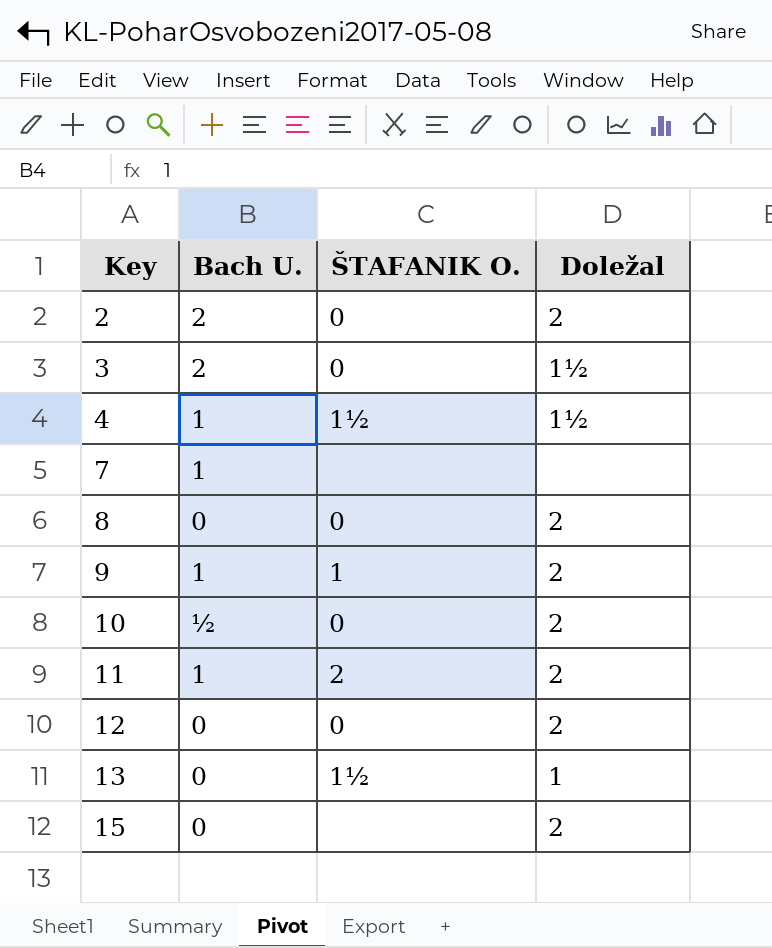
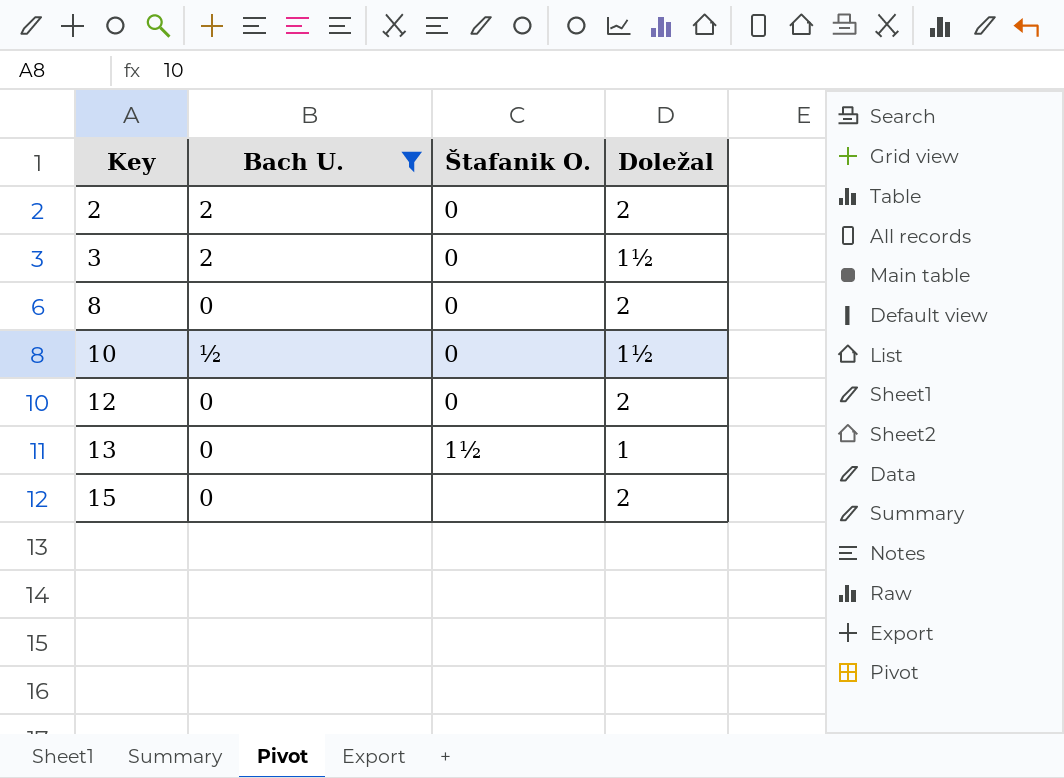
filter: none -> Bach U. != 1
column name: ŠTAFANIK O. -> Štafanik O.
10 | Doležal: 2 -> 1½

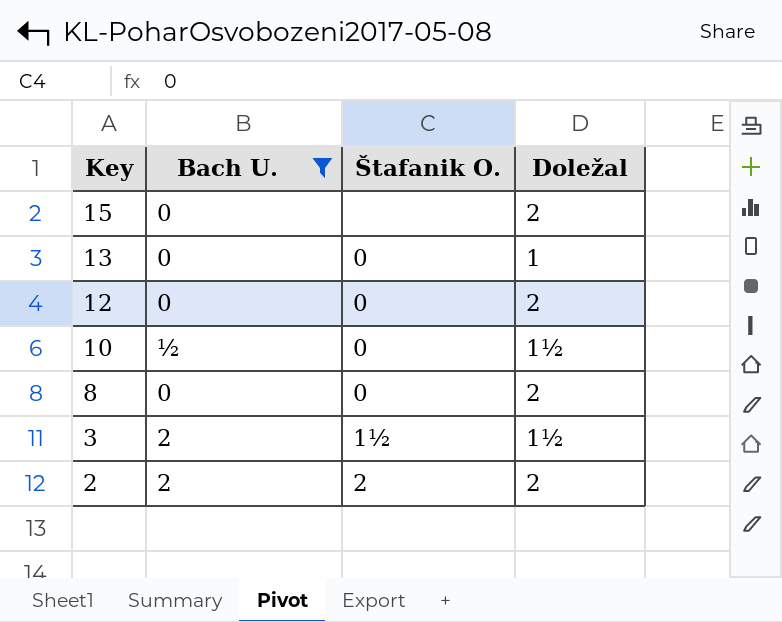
row order: Key ascending -> Key descending
13 | Štafanik O.: 1½ -> 0
3 | Štafanik O.: 0 -> 1½
2 | Štafanik O.: 0 -> 2

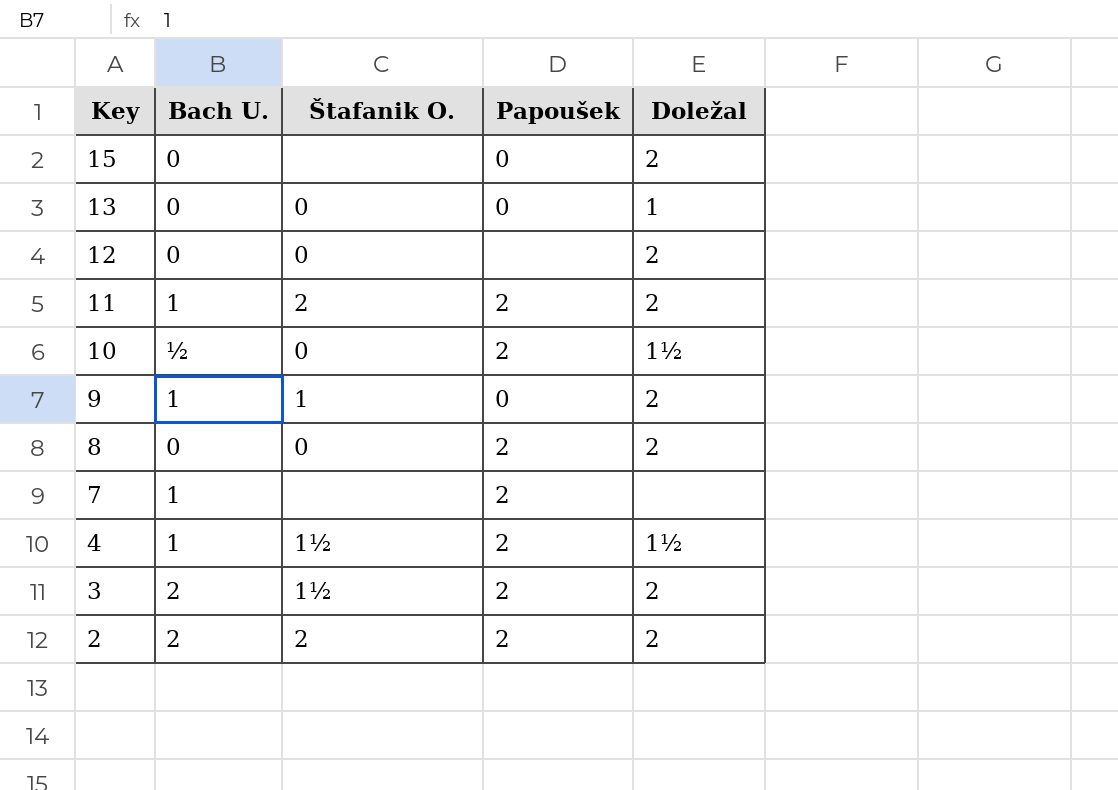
filter: Bach U. != 1 -> none
column Papoušek | position: none -> 4
3 | Doležal: 1½ -> 2

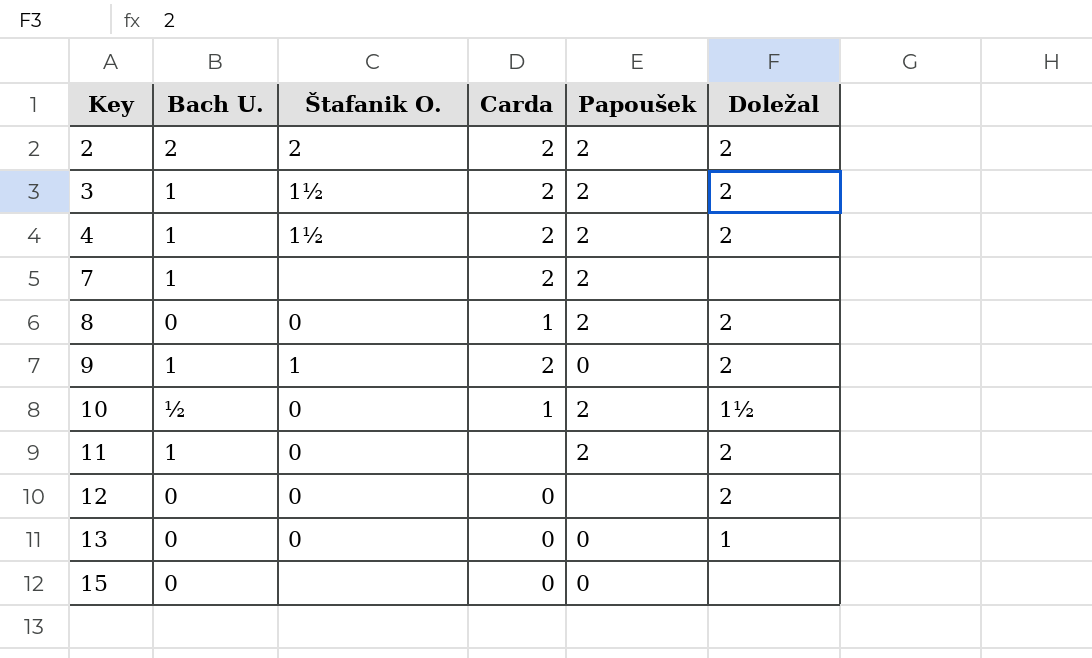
row order: Key descending -> Key ascending
column Carda | position: none -> 4
3 | Bach U.: 2 -> 1
4 | Doležal: 1½ -> 2
11 | Štafanik O.: 2 -> 0
15 | Doležal: 2 -> none

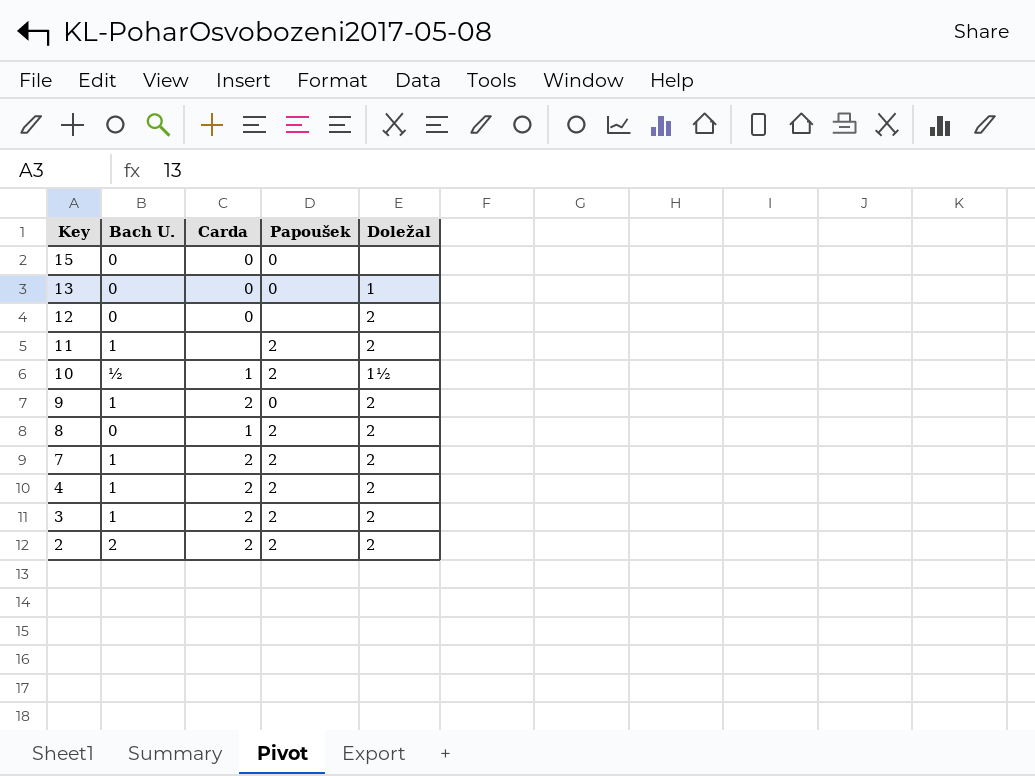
row order: Key ascending -> Key descending
column Štafanik O. | position: 3 -> none
7 | Doležal: none -> 2

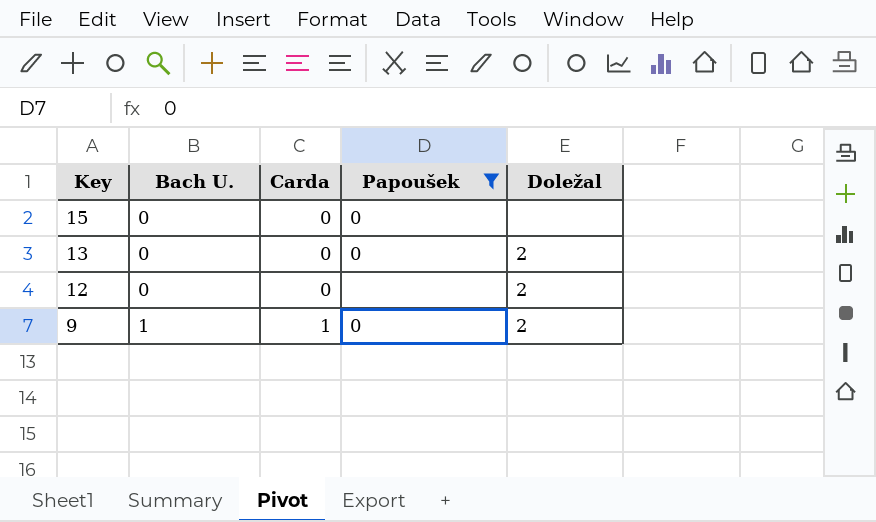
filter: none -> Papoušek != 2
13 | Doležal: 1 -> 2
9 | Carda: 2 -> 1

